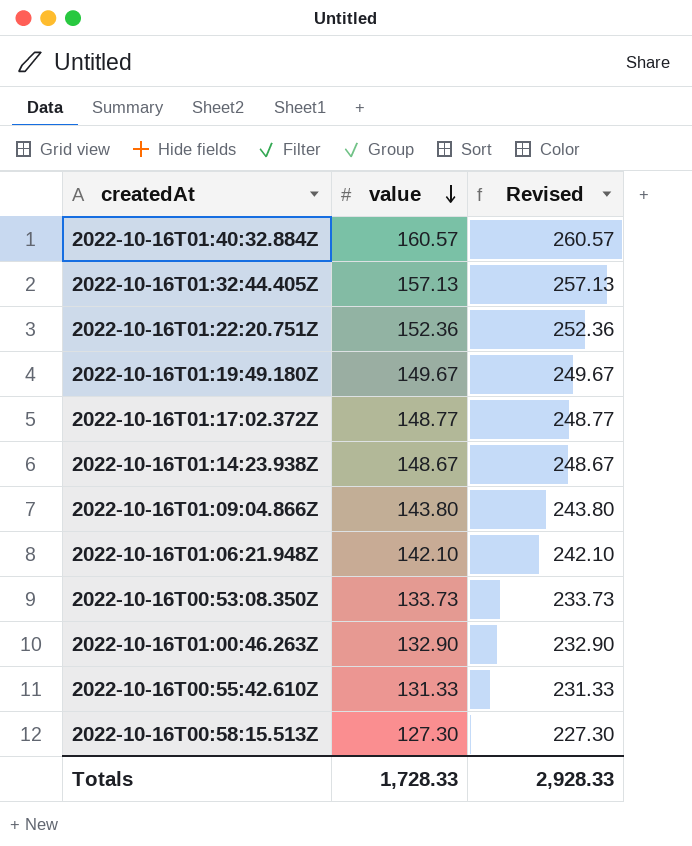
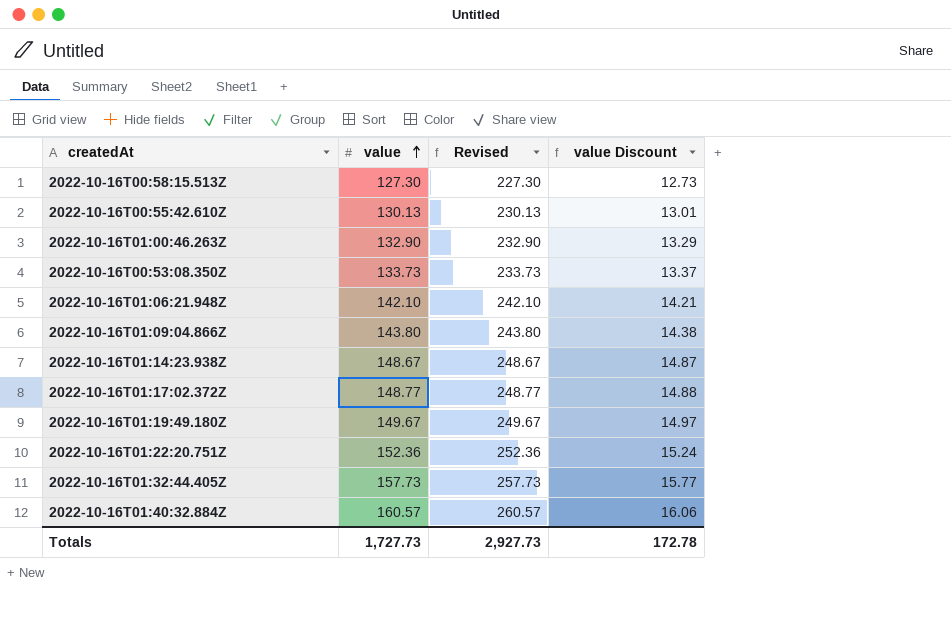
row order: value descending -> value ascending
column value Discount | formula: none -> [value] * 0.1
2022-10-16T00:55:42.610Z | value: 131.33 -> 130.13
2022-10-16T00:55:42.610Z | Revised: 231.33 -> 230.13
2022-10-16T01:32:44.405Z | value: 157.13 -> 157.73
2022-10-16T01:32:44.405Z | Revised: 257.13 -> 257.73
Totals | value: 1,728.33 -> 1,727.73
Totals | Revised: 2,928.33 -> 2,927.73

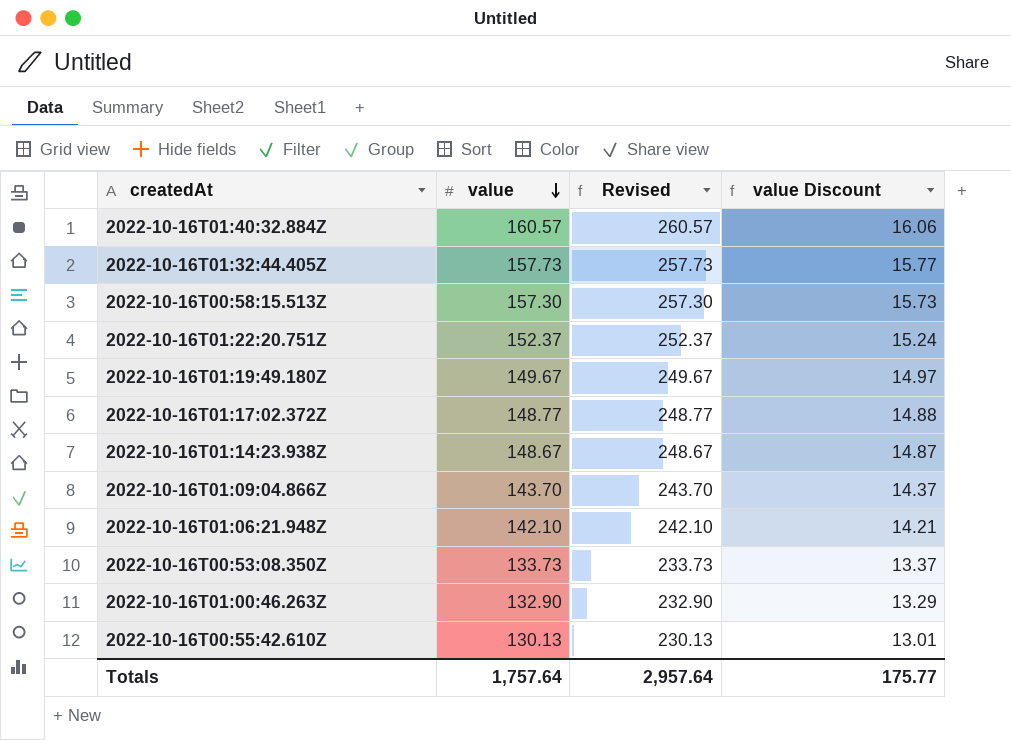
row order: value ascending -> value descending
2022-10-16T00:58:15.513Z | value: 127.30 -> 157.30
2022-10-16T00:58:15.513Z | Revised: 227.30 -> 257.30
2022-10-16T00:58:15.513Z | value Discount: 12.73 -> 15.73
2022-10-16T01:22:20.751Z | value: 152.36 -> 152.37
2022-10-16T01:22:20.751Z | Revised: 252.36 -> 252.37
2022-10-16T01:09:04.866Z | value: 143.80 -> 143.70
2022-10-16T01:09:04.866Z | Revised: 243.80 -> 243.70
2022-10-16T01:09:04.866Z | value Discount: 14.38 -> 14.37
Totals | value: 1,727.73 -> 1,757.64
Totals | Revised: 2,927.73 -> 2,957.64
Totals | value Discount: 172.78 -> 175.77

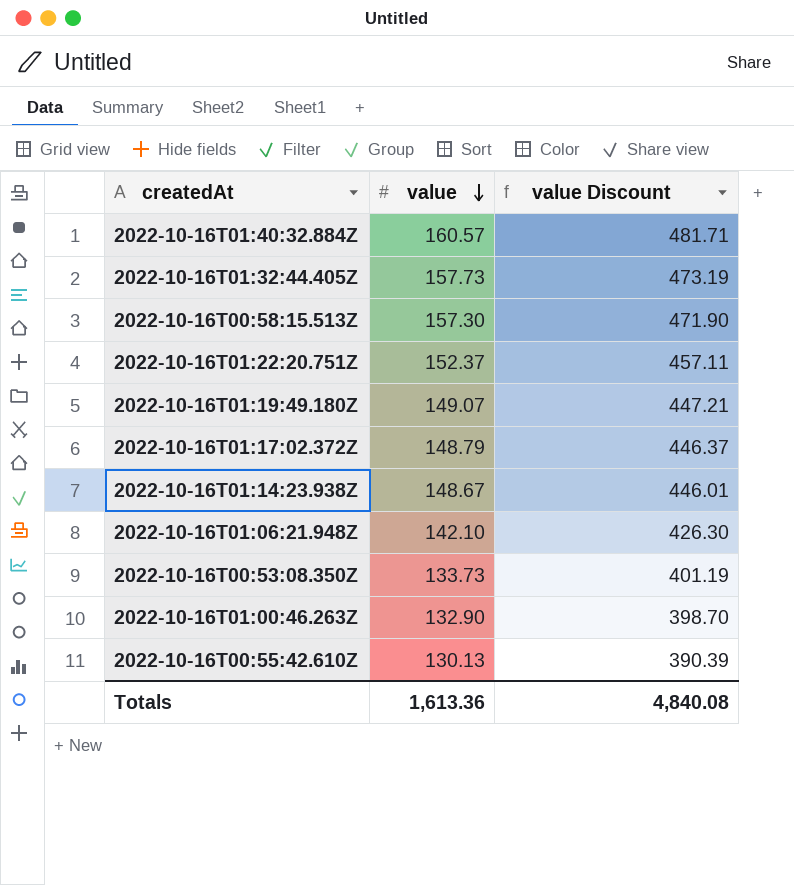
column Revised | formula: [value] + 100 -> none
column value Discount | formula: [value] * 0.1 -> [value] * 3
row 2022-10-16T01:09:04.866Z: 143.70 | 243.70 | 14.37 -> none
2022-10-16T01:19:49.180Z | value: 149.67 -> 149.07
2022-10-16T01:17:02.372Z | value: 148.77 -> 148.79
Totals | value: 1,757.64 -> 1,613.36
Totals | value Discount: 175.77 -> 4,840.08

